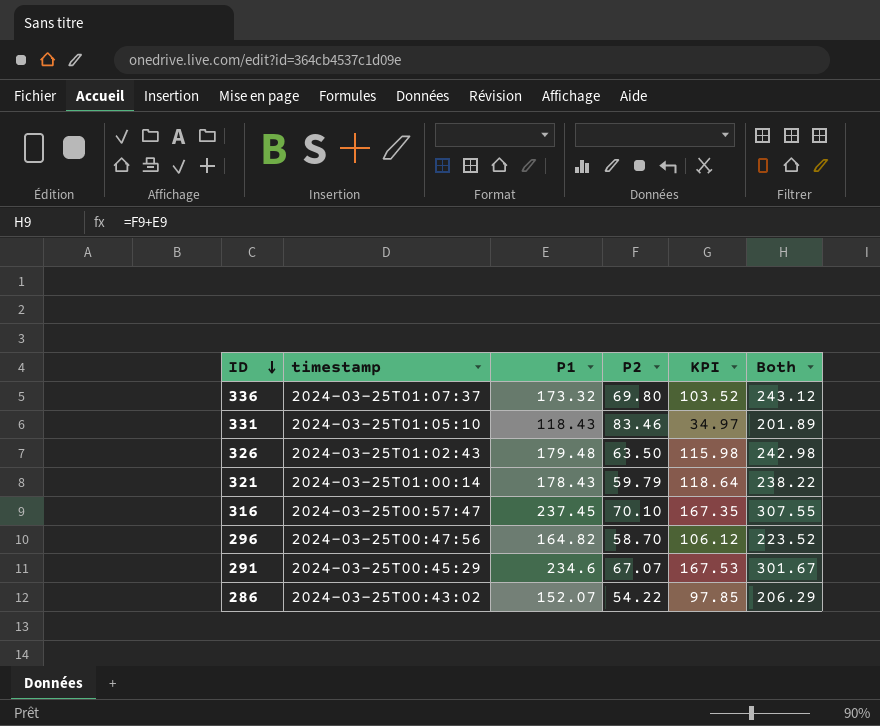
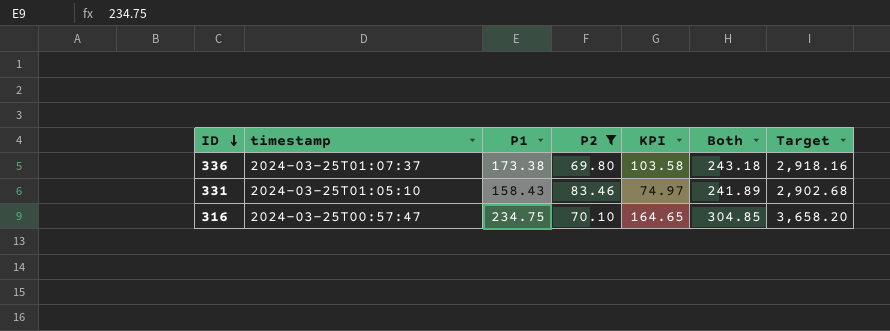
filter: none -> P2 >= 69.80
column Target | formula: none -> [Both] * 12
336 | P1: 173.32 -> 173.38
336 | KPI: 103.52 -> 103.58
336 | Both: 243.12 -> 243.18
331 | P1: 118.43 -> 158.43
331 | KPI: 34.97 -> 74.97
331 | Both: 201.89 -> 241.89
316 | P1: 237.45 -> 234.75
316 | KPI: 167.35 -> 164.65
316 | Both: 307.55 -> 304.85

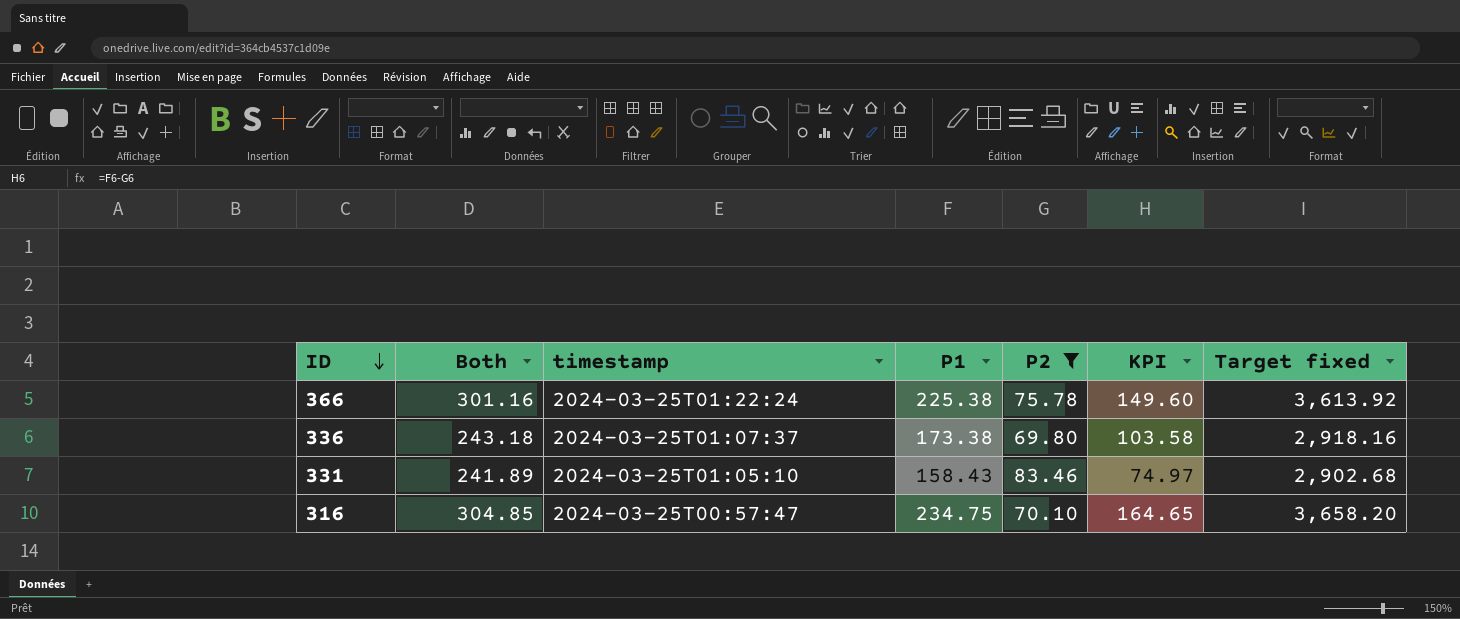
column Both | position: 6 -> 2
column name: Target -> Target fixed
row 366: none -> 301.16 | 2024-03-25T01:22:24 | 225.38 | 75.78 | 149.60 | 3,613.92

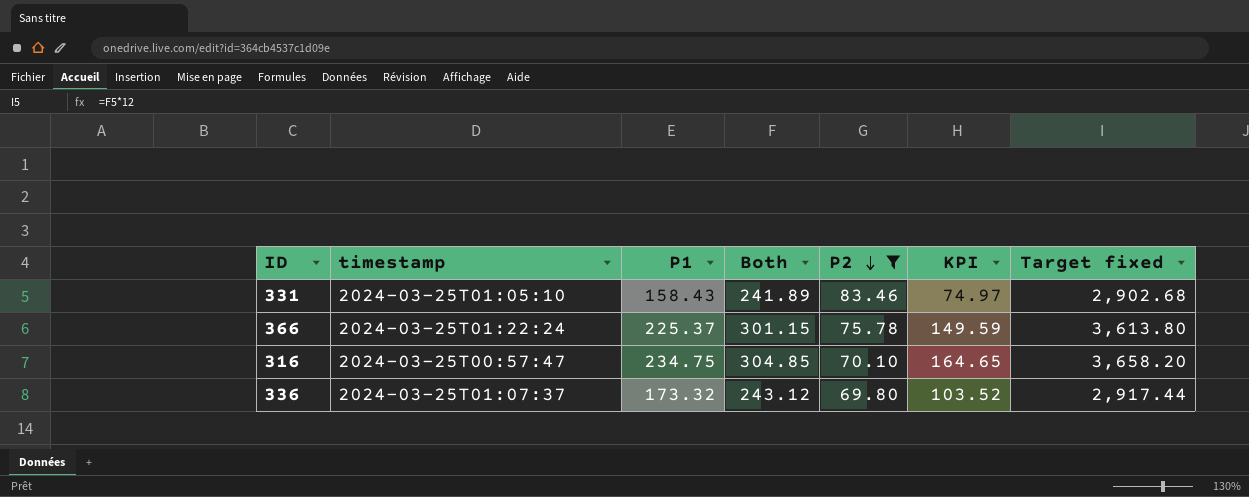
row order: ID descending -> P2 descending
column Both | position: 2 -> 4
366 | P1: 225.38 -> 225.37
366 | Both: 301.16 -> 301.15
366 | KPI: 149.60 -> 149.59
366 | Target fixed: 3,613.92 -> 3,613.80
336 | P1: 173.38 -> 173.32
336 | Both: 243.18 -> 243.12
336 | KPI: 103.58 -> 103.52
336 | Target fixed: 2,918.16 -> 2,917.44

